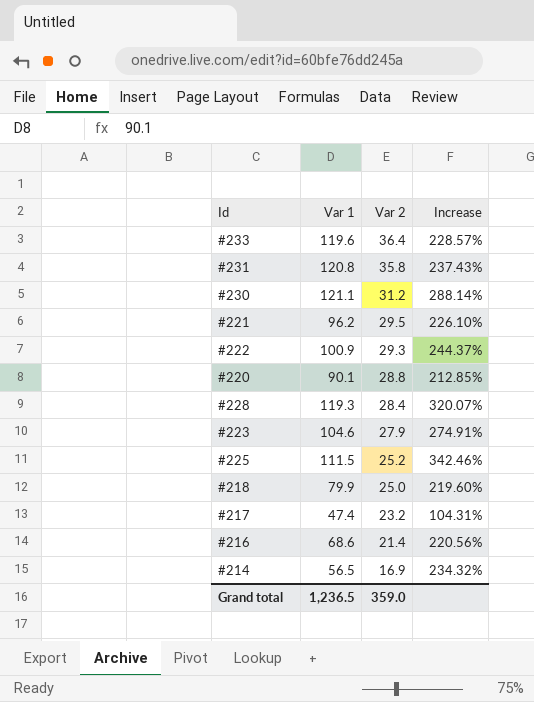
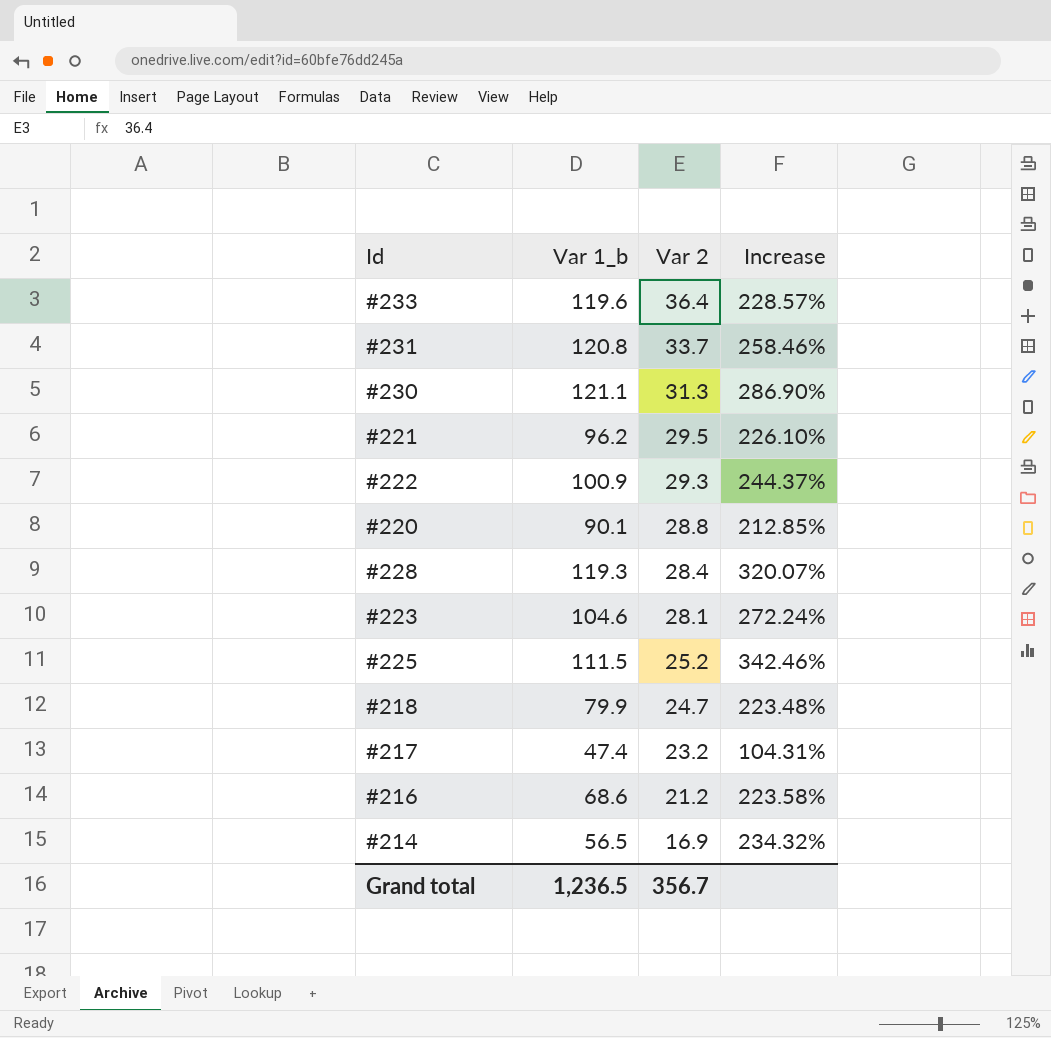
column name: Var 1 -> Var 1_b
#231 | Var 2: 35.8 -> 33.7
#231 | Increase: 237.43% -> 258.46%
#230 | Var 2: 31.2 -> 31.3
#230 | Increase: 288.14% -> 286.90%
#223 | Var 2: 27.9 -> 28.1
#223 | Increase: 274.91% -> 272.24%
#218 | Var 2: 25.0 -> 24.7
#218 | Increase: 219.60% -> 223.48%
#216 | Var 2: 21.4 -> 21.2
#216 | Increase: 220.56% -> 223.58%
Grand total | Var 2: 359.0 -> 356.7

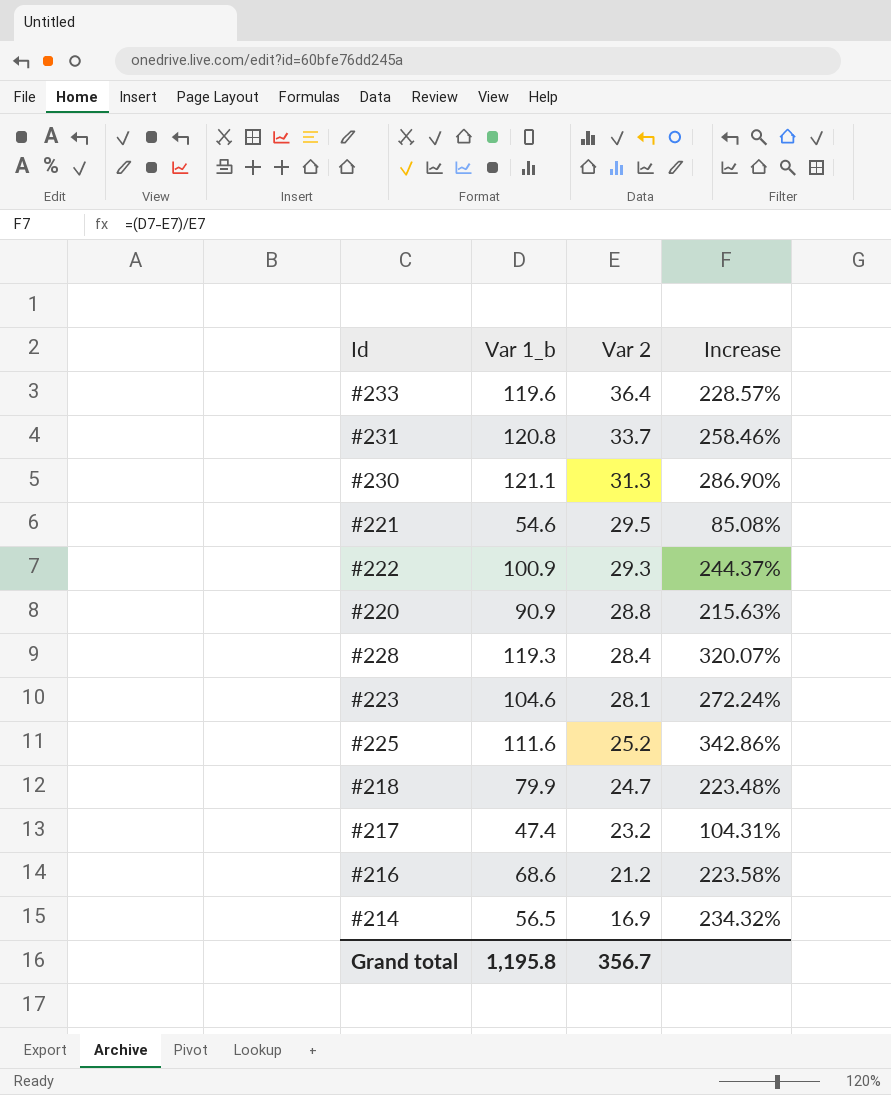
#221 | Var 1_b: 96.2 -> 54.6
#221 | Increase: 226.10% -> 85.08%
#220 | Var 1_b: 90.1 -> 90.9
#220 | Increase: 212.85% -> 215.63%
#225 | Var 1_b: 111.5 -> 111.6
#225 | Increase: 342.46% -> 342.86%
Grand total | Var 1_b: 1,236.5 -> 1,195.8

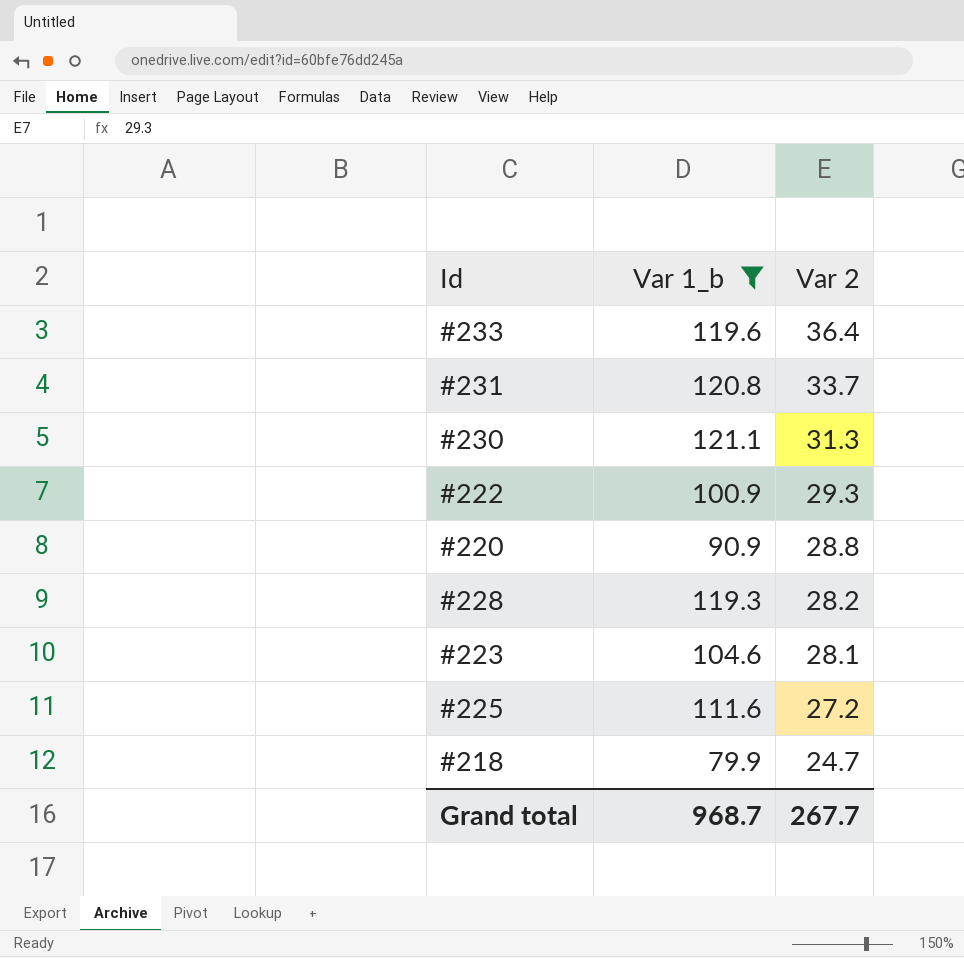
filter: none -> Var 1_b >= 79.9
column Increase | formula: ([Var 1_b] - [Var 2]) / [Var 2] -> none
#228 | Var 2: 28.4 -> 28.2
#225 | Var 2: 25.2 -> 27.2
Grand total | Var 1_b: 1,195.8 -> 968.7
Grand total | Var 2: 356.7 -> 267.7

